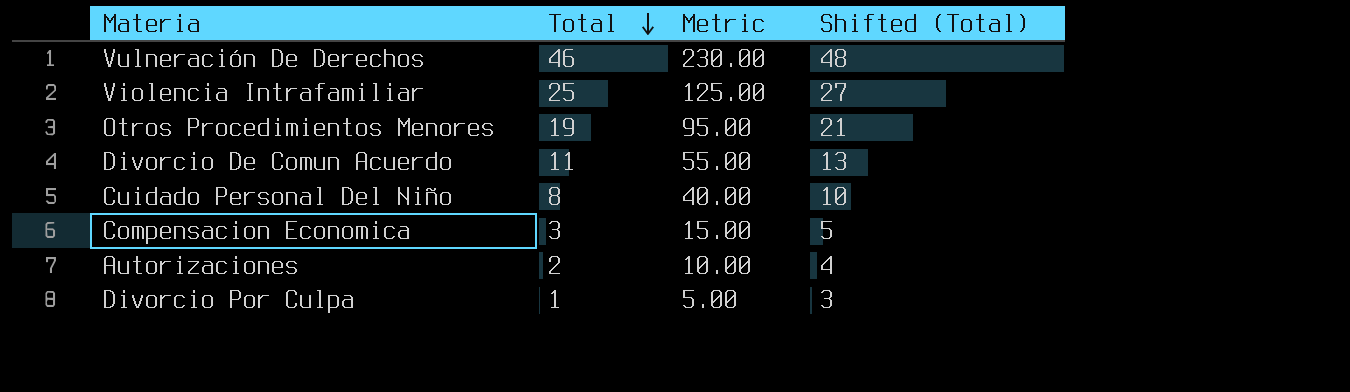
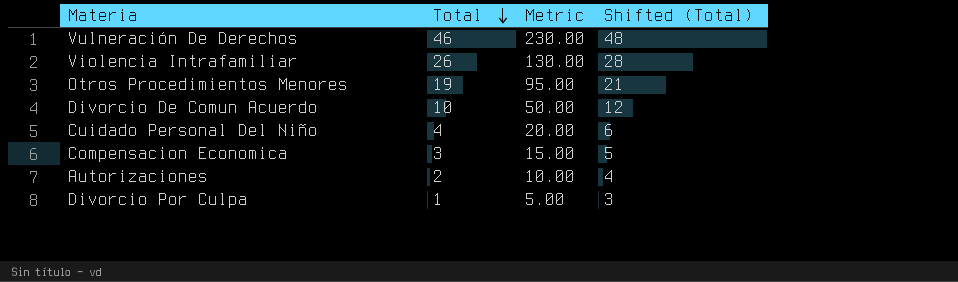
Violencia Intrafamiliar | Total: 25 -> 26
Violencia Intrafamiliar | Metric: 125.00 -> 130.00
Violencia Intrafamiliar | Shifted (Total): 27 -> 28
Divorcio De Comun Acuerdo | Total: 11 -> 10
Divorcio De Comun Acuerdo | Metric: 55.00 -> 50.00
Divorcio De Comun Acuerdo | Shifted (Total): 13 -> 12
Cuidado Personal Del Niño | Total: 8 -> 4
Cuidado Personal Del Niño | Metric: 40.00 -> 20.00
Cuidado Personal Del Niño | Shifted (Total): 10 -> 6

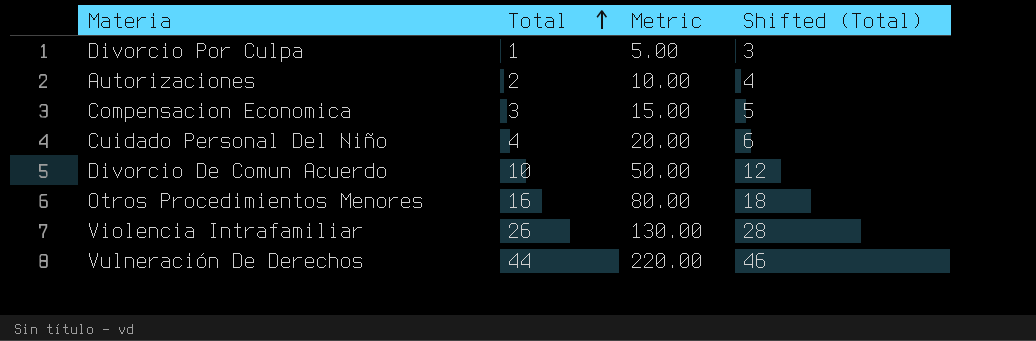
row order: Total descending -> Total ascending
Otros Procedimientos Menores | Total: 19 -> 16
Otros Procedimientos Menores | Metric: 95.00 -> 80.00
Otros Procedimientos Menores | Shifted (Total): 21 -> 18
Vulneración De Derechos | Total: 46 -> 44
Vulneración De Derechos | Metric: 230.00 -> 220.00
Vulneración De Derechos | Shifted (Total): 48 -> 46

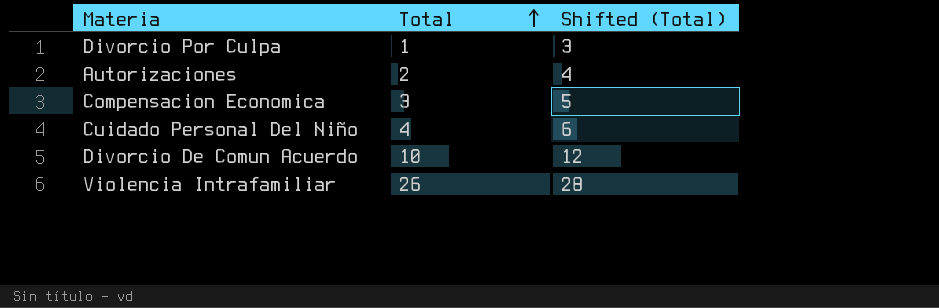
column Metric | formula: [Total] * 5 -> none
row Otros Procedimientos Menores: 16 | 80.00 | 18 -> none
row Vulneración De Derechos: 44 | 220.00 | 46 -> none

